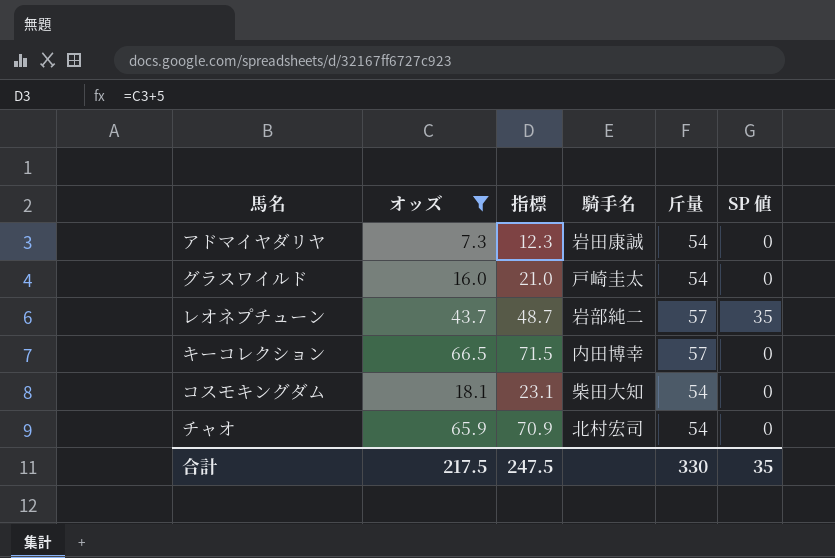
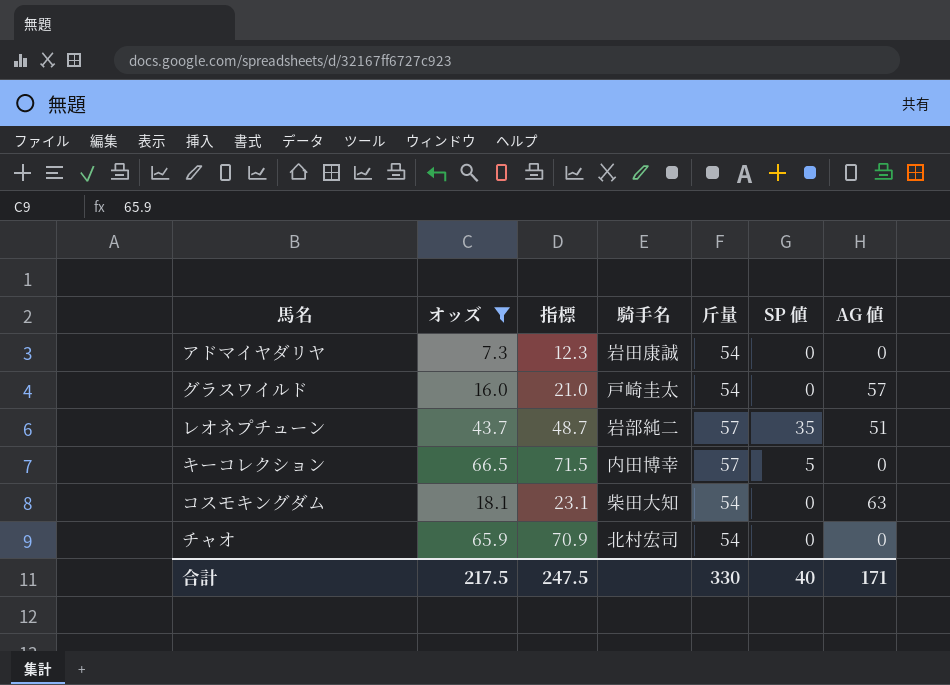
column AG 値 | position: none -> 7
キーコレクション | SP 値: 0 -> 5
合計 | SP 値: 35 -> 40

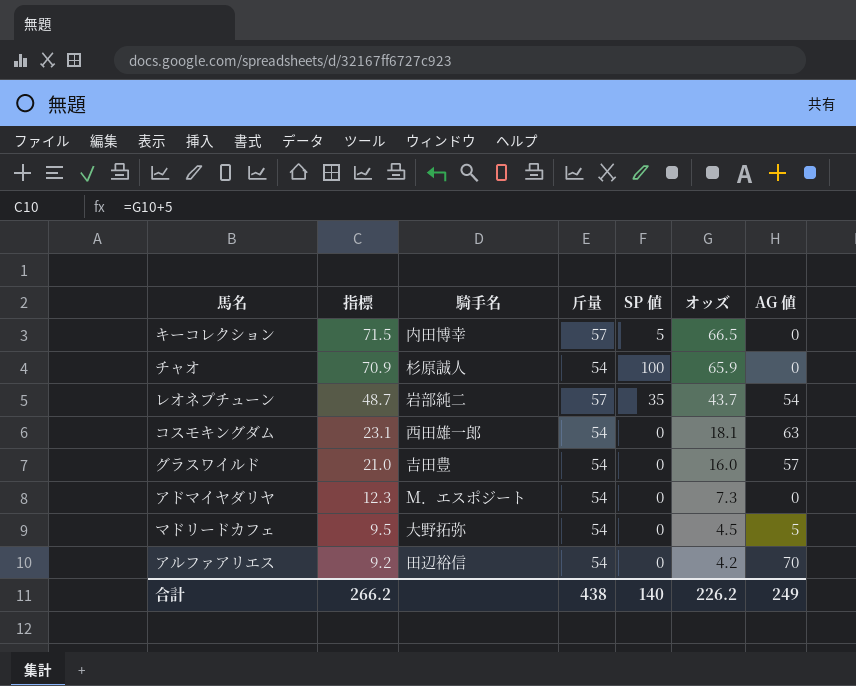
filter: オッズ >= 7.3 -> none
row order: none -> 指標 descending
column オッズ | position: 2 -> 6
チャオ | 騎手名: 北村宏司 -> 杉原誠人
チャオ | SP 値: 0 -> 100
レオネプチューン | AG 値: 51 -> 54
コスモキングダム | 騎手名: 柴田大知 -> 西田雄一郎
グラスワイルド | 騎手名: 戸崎圭太 -> 吉田豊
アドマイヤダリヤ | 騎手名: 岩田康誠 -> Ｍ．エスポジート
合計 | 指標: 247.5 -> 266.2
合計 | 斤量: 330 -> 438
合計 | SP 値: 40 -> 140
合計 | オッズ: 217.5 -> 226.2
合計 | AG 値: 171 -> 249

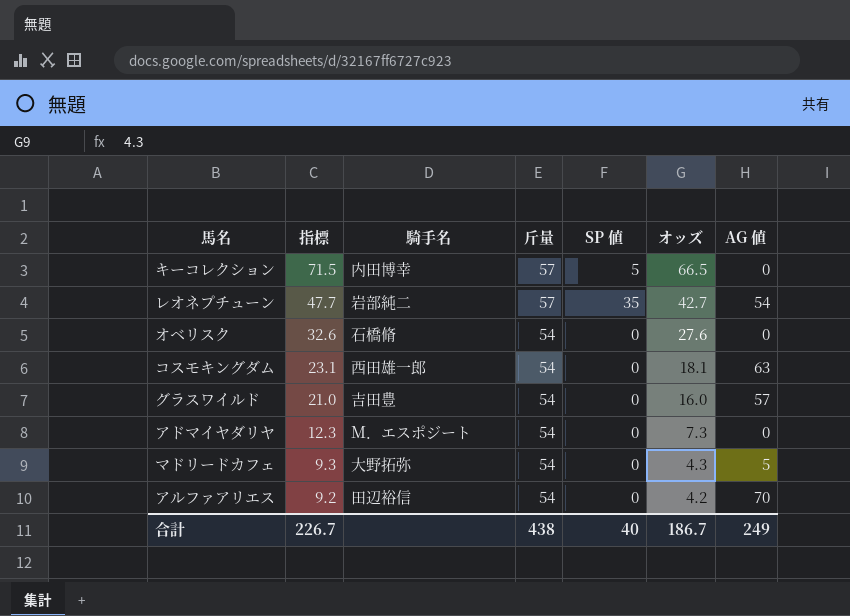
row チャオ: 70.9 | 杉原誠人 | 54 | 100 | 65.9 | 0 -> none
レオネプチューン | 指標: 48.7 -> 47.7
レオネプチューン | オッズ: 43.7 -> 42.7
row オベリスク: none -> 32.6 | 石橋脩 | 54 | 0 | 27.6 | 0
マドリードカフェ | 指標: 9.5 -> 9.3
マドリードカフェ | オッズ: 4.5 -> 4.3
合計 | 指標: 266.2 -> 226.7
合計 | SP 値: 140 -> 40
合計 | オッズ: 226.2 -> 186.7

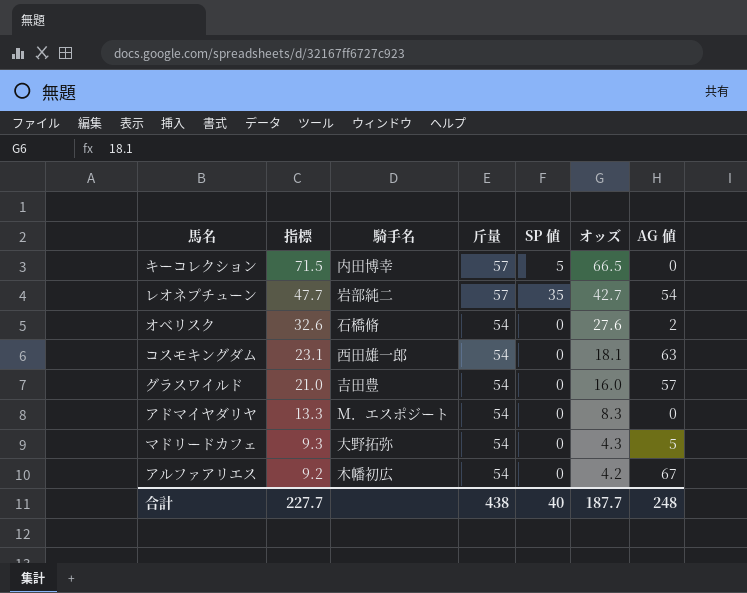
オベリスク | AG 値: 0 -> 2
アドマイヤダリヤ | 指標: 12.3 -> 13.3
アドマイヤダリヤ | オッズ: 7.3 -> 8.3
アルファアリエス | 騎手名: 田辺裕信 -> 木幡初広
アルファアリエス | AG 値: 70 -> 67
合計 | 指標: 226.7 -> 227.7
合計 | オッズ: 186.7 -> 187.7
合計 | AG 値: 249 -> 248

